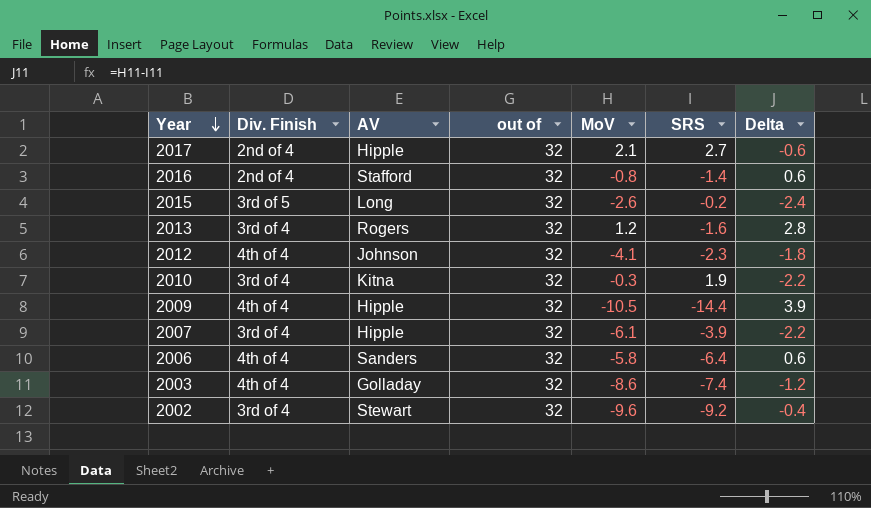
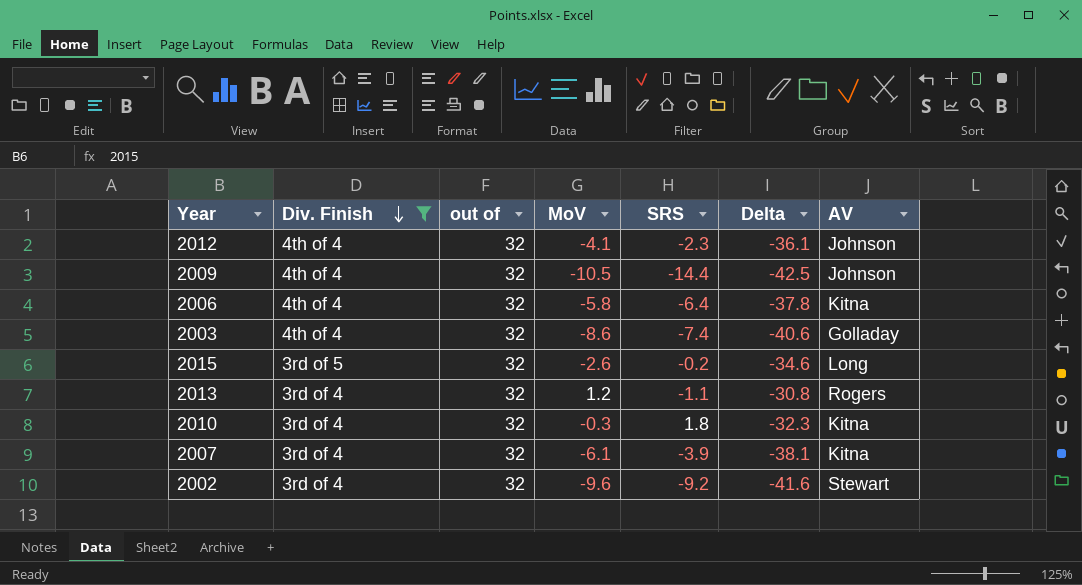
filter: none -> Div. Finish != 2nd of 4
row order: Year descending -> Div. Finish descending
column Delta | formula: [MoV] - [SRS] -> [MoV] - [out of]
column AV | position: 3 -> 7
2009 | AV: Hipple -> Johnson
2006 | AV: Sanders -> Kitna
2013 | SRS: -1.6 -> -1.1
2010 | SRS: 1.9 -> 1.8
2007 | AV: Hipple -> Kitna

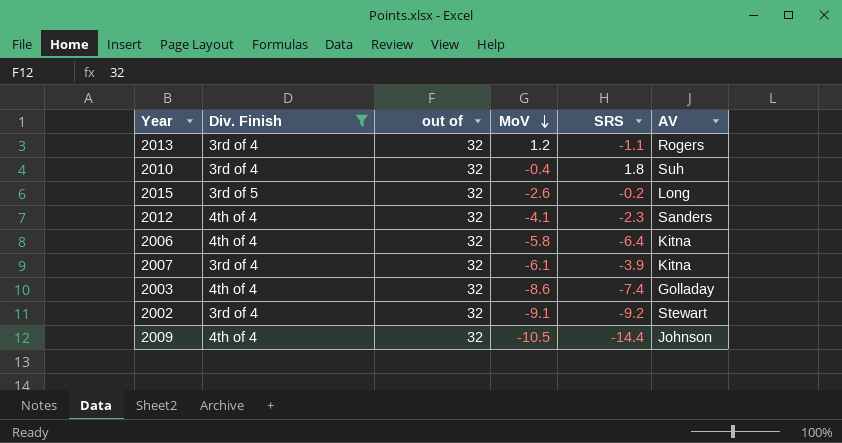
row order: Div. Finish descending -> MoV descending
column Delta | formula: [MoV] - [out of] -> none
2010 | MoV: -0.3 -> -0.4
2010 | AV: Kitna -> Suh
2012 | AV: Johnson -> Sanders
2002 | MoV: -9.6 -> -9.1

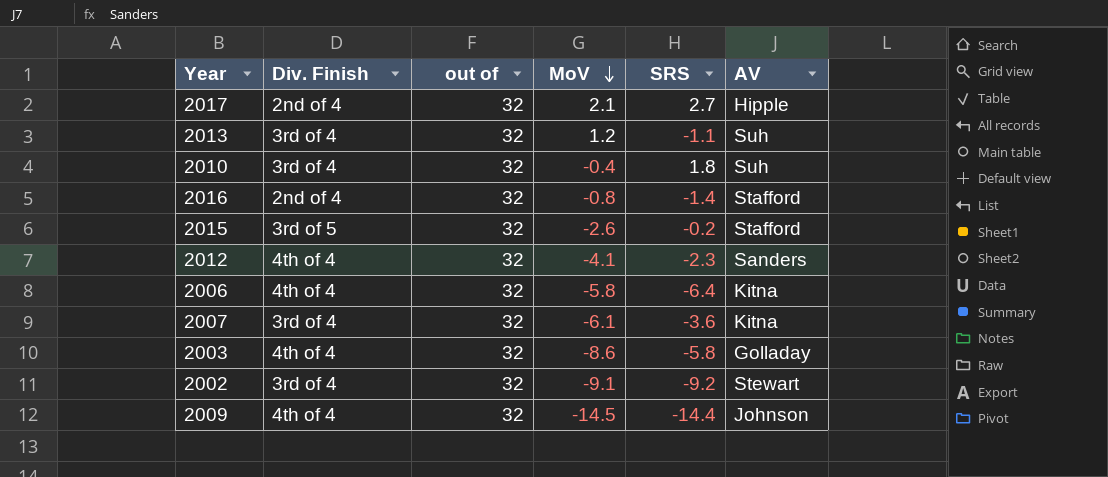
filter: Div. Finish != 2nd of 4 -> none
2013 | AV: Rogers -> Suh
2015 | AV: Long -> Stafford
2007 | SRS: -3.9 -> -3.6
2003 | SRS: -7.4 -> -5.8
2009 | MoV: -10.5 -> -14.5

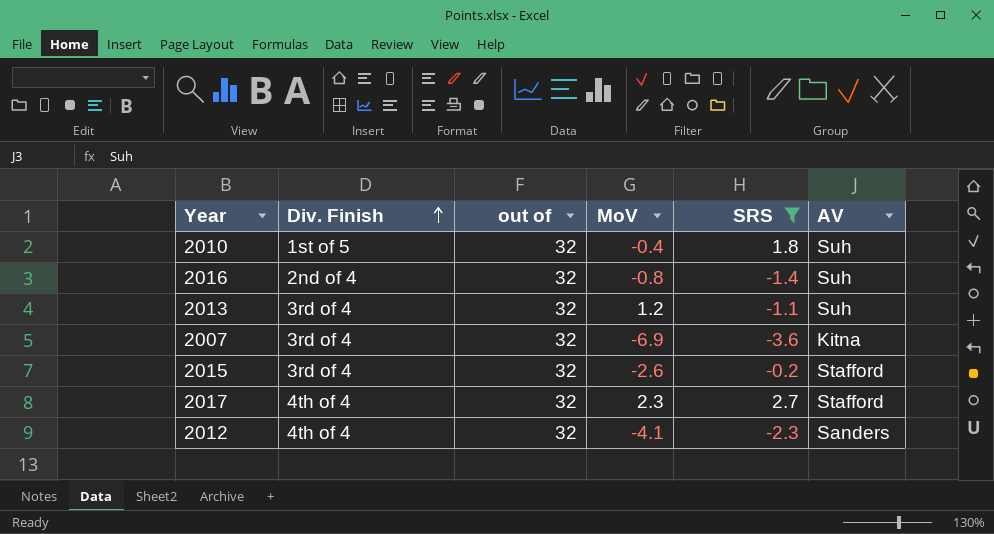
filter: none -> SRS >= -3.6
row order: MoV descending -> Div. Finish ascending
2010 | Div. Finish: 3rd of 4 -> 1st of 5
2016 | AV: Stafford -> Suh
2007 | MoV: -6.1 -> -6.9
2015 | Div. Finish: 3rd of 5 -> 3rd of 4
2017 | Div. Finish: 2nd of 4 -> 4th of 4
2017 | MoV: 2.1 -> 2.3
2017 | AV: Hipple -> Stafford

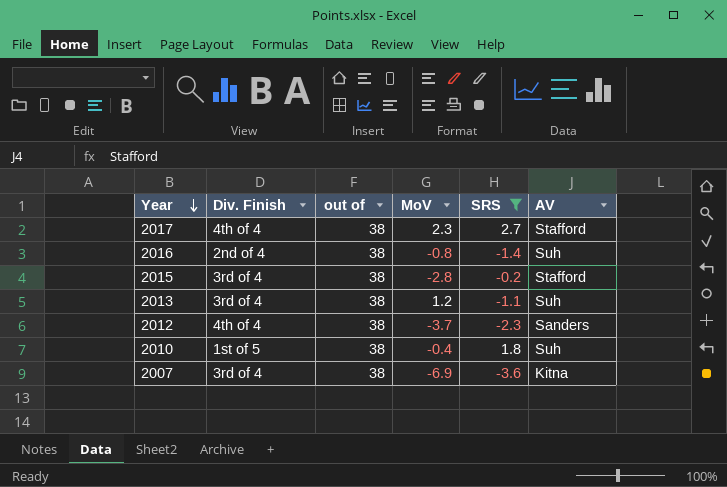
row order: Div. Finish ascending -> Year descending
2017 | out of: 32 -> 38
2016 | out of: 32 -> 38
2015 | out of: 32 -> 38
2015 | MoV: -2.6 -> -2.8
2013 | out of: 32 -> 38
2012 | out of: 32 -> 38
2012 | MoV: -4.1 -> -3.7
2010 | out of: 32 -> 38
2007 | out of: 32 -> 38

